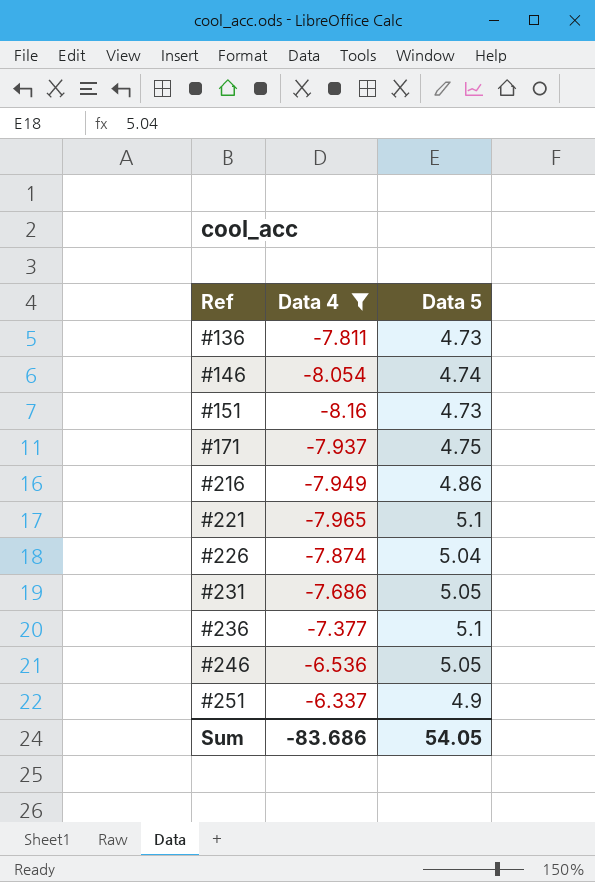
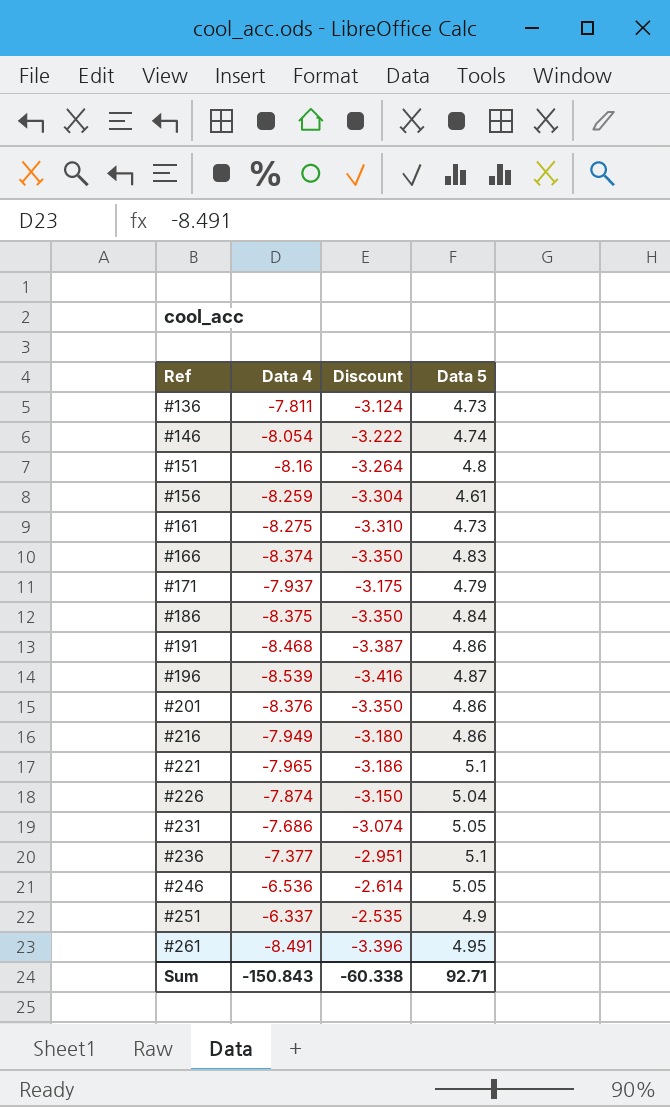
filter: Data 4 >= -8.16 -> none
column Discount | formula: none -> [Data 4] * 0.4
#151 | Data 5: 4.73 -> 4.8
#171 | Data 5: 4.75 -> 4.79
Sum | Data 4: -83.686 -> -150.843
Sum | Data 5: 54.05 -> 92.71

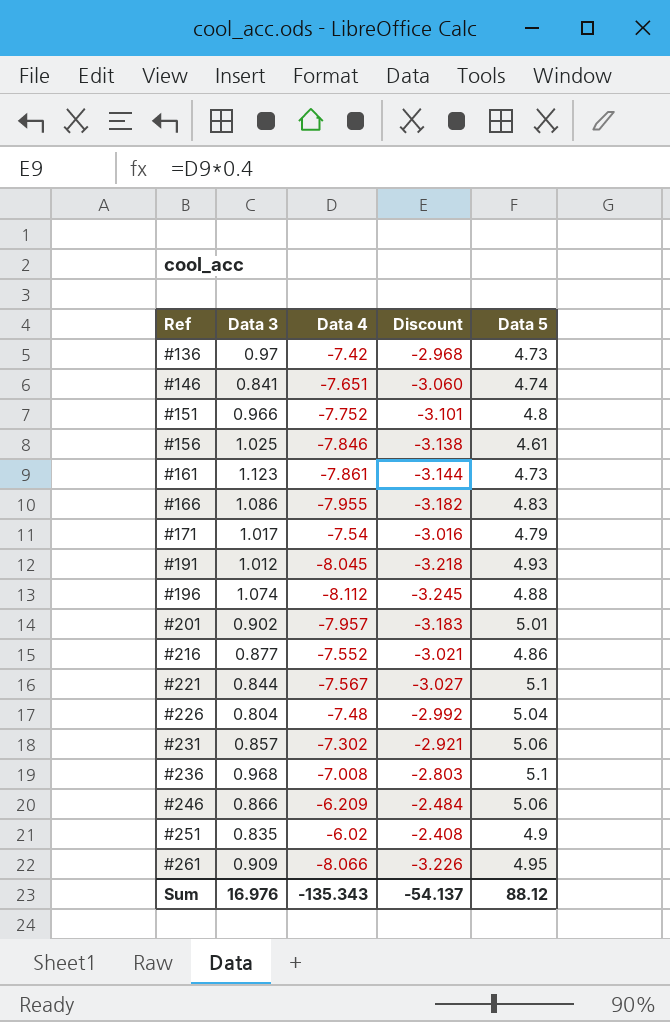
column Data 3 | position: none -> 2
row #186: -8.375 | -3.350 | 4.84 -> none
#136 | Data 4: -7.811 -> -7.42
#136 | Discount: -3.124 -> -2.968
#146 | Data 4: -8.054 -> -7.651
#146 | Discount: -3.222 -> -3.060
#151 | Data 4: -8.16 -> -7.752
#151 | Discount: -3.264 -> -3.101
#156 | Data 4: -8.259 -> -7.846
#156 | Discount: -3.304 -> -3.138
#161 | Data 4: -8.275 -> -7.861
#161 | Discount: -3.310 -> -3.144
#166 | Data 4: -8.374 -> -7.955
#166 | Discount: -3.350 -> -3.182
#171 | Data 4: -7.937 -> -7.54
#171 | Discount: -3.175 -> -3.016
#191 | Data 4: -8.468 -> -8.045
#191 | Discount: -3.387 -> -3.218
#191 | Data 5: 4.86 -> 4.93
#196 | Data 4: -8.539 -> -8.112
#196 | Discount: -3.416 -> -3.245
#196 | Data 5: 4.87 -> 4.88
#201 | Data 4: -8.376 -> -7.957
#201 | Discount: -3.350 -> -3.183
#201 | Data 5: 4.86 -> 5.01
#216 | Data 4: -7.949 -> -7.552
#216 | Discount: -3.180 -> -3.021
#221 | Data 4: -7.965 -> -7.567
#221 | Discount: -3.186 -> -3.027
#226 | Data 4: -7.874 -> -7.48
#226 | Discount: -3.150 -> -2.992
#231 | Data 4: -7.686 -> -7.302
#231 | Discount: -3.074 -> -2.921
#231 | Data 5: 5.05 -> 5.06
#236 | Data 4: -7.377 -> -7.008
#236 | Discount: -2.951 -> -2.803
#246 | Data 4: -6.536 -> -6.209
#246 | Discount: -2.614 -> -2.484
#246 | Data 5: 5.05 -> 5.06
#251 | Data 4: -6.337 -> -6.02
#251 | Discount: -2.535 -> -2.408
#261 | Data 4: -8.491 -> -8.066
#261 | Discount: -3.396 -> -3.226
Sum | Data 4: -150.843 -> -135.343
Sum | Discount: -60.338 -> -54.137
Sum | Data 5: 92.71 -> 88.12

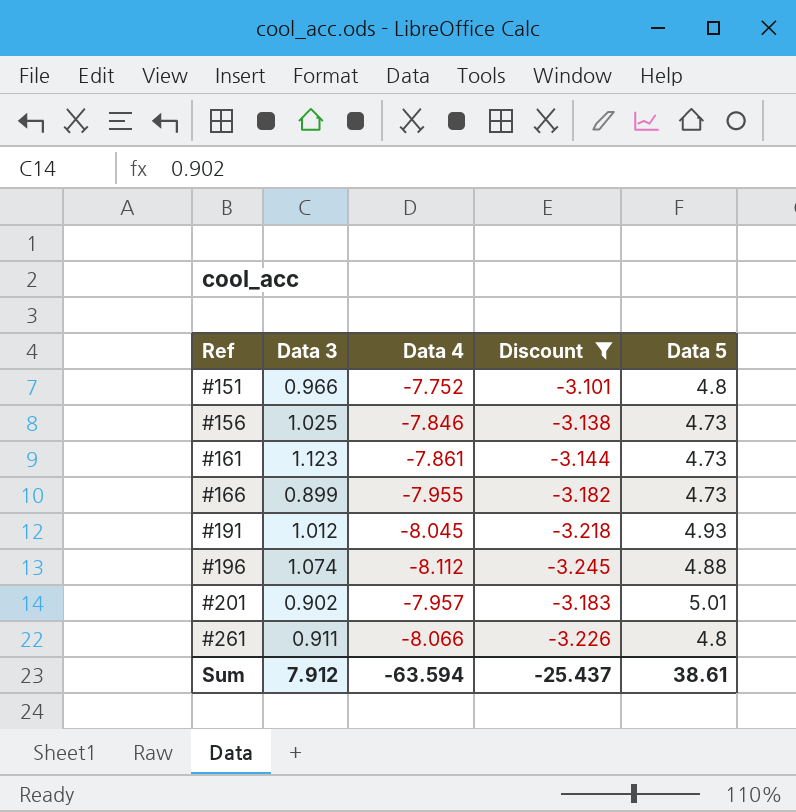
filter: none -> Discount <= -3.101
#156 | Data 5: 4.61 -> 4.73
#166 | Data 3: 1.086 -> 0.899
#166 | Data 5: 4.83 -> 4.73
#261 | Data 3: 0.909 -> 0.911
#261 | Data 5: 4.95 -> 4.8
Sum | Data 3: 16.976 -> 7.912
Sum | Data 4: -135.343 -> -63.594
Sum | Discount: -54.137 -> -25.437
Sum | Data 5: 88.12 -> 38.61

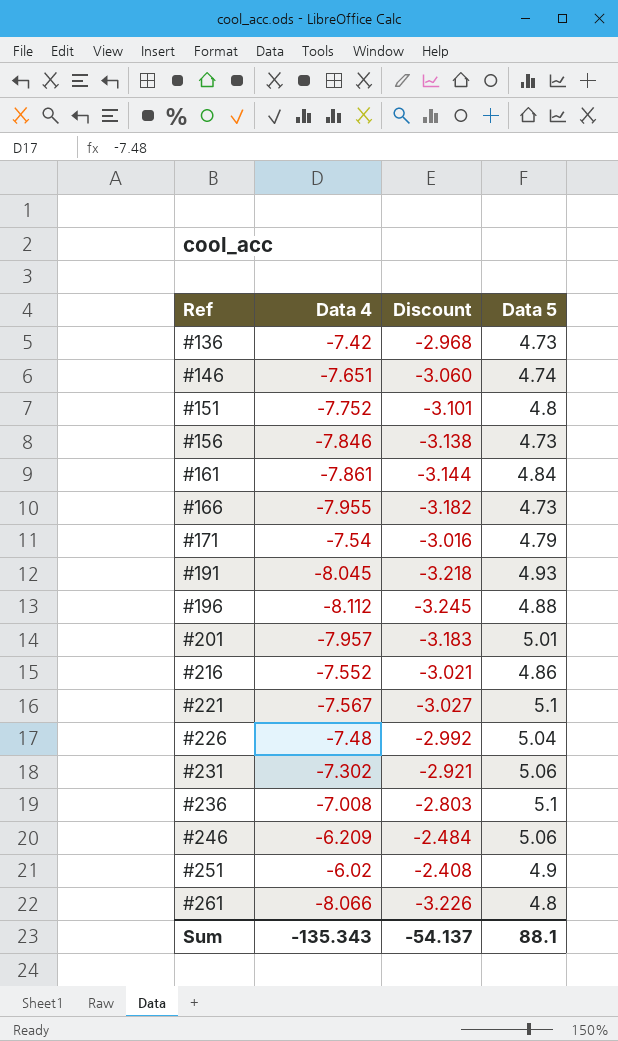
filter: Discount <= -3.101 -> none
column Data 3 | position: 2 -> none
#161 | Data 5: 4.73 -> 4.84
Sum | Data 4: -63.594 -> -135.343
Sum | Discount: -25.437 -> -54.137
Sum | Data 5: 38.61 -> 88.1

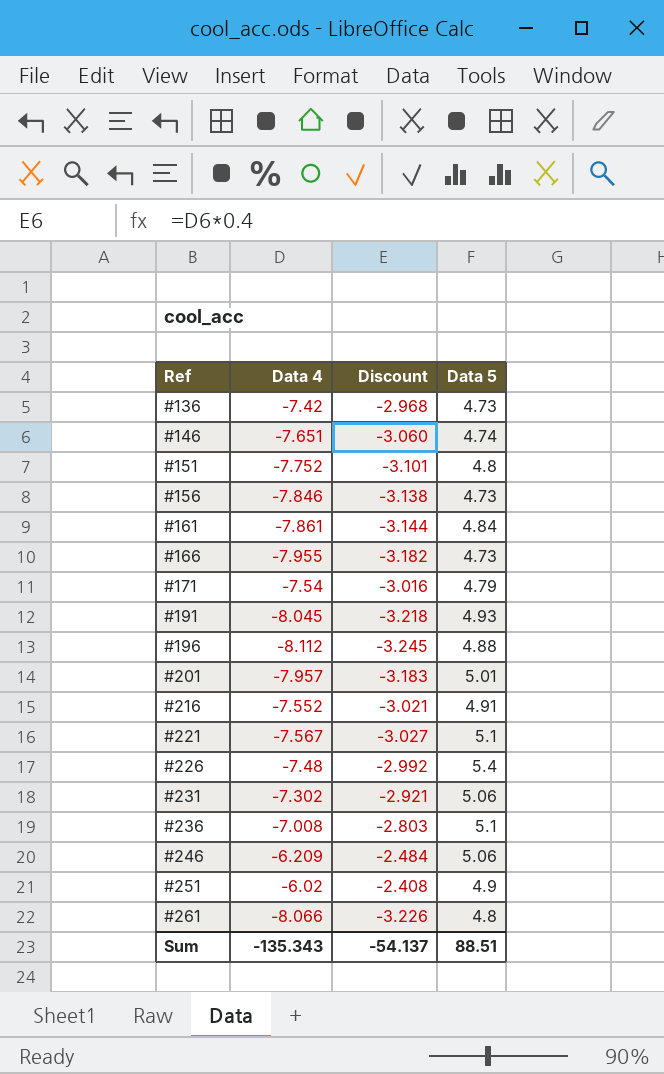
#216 | Data 5: 4.86 -> 4.91
#226 | Data 5: 5.04 -> 5.4
Sum | Data 5: 88.1 -> 88.51

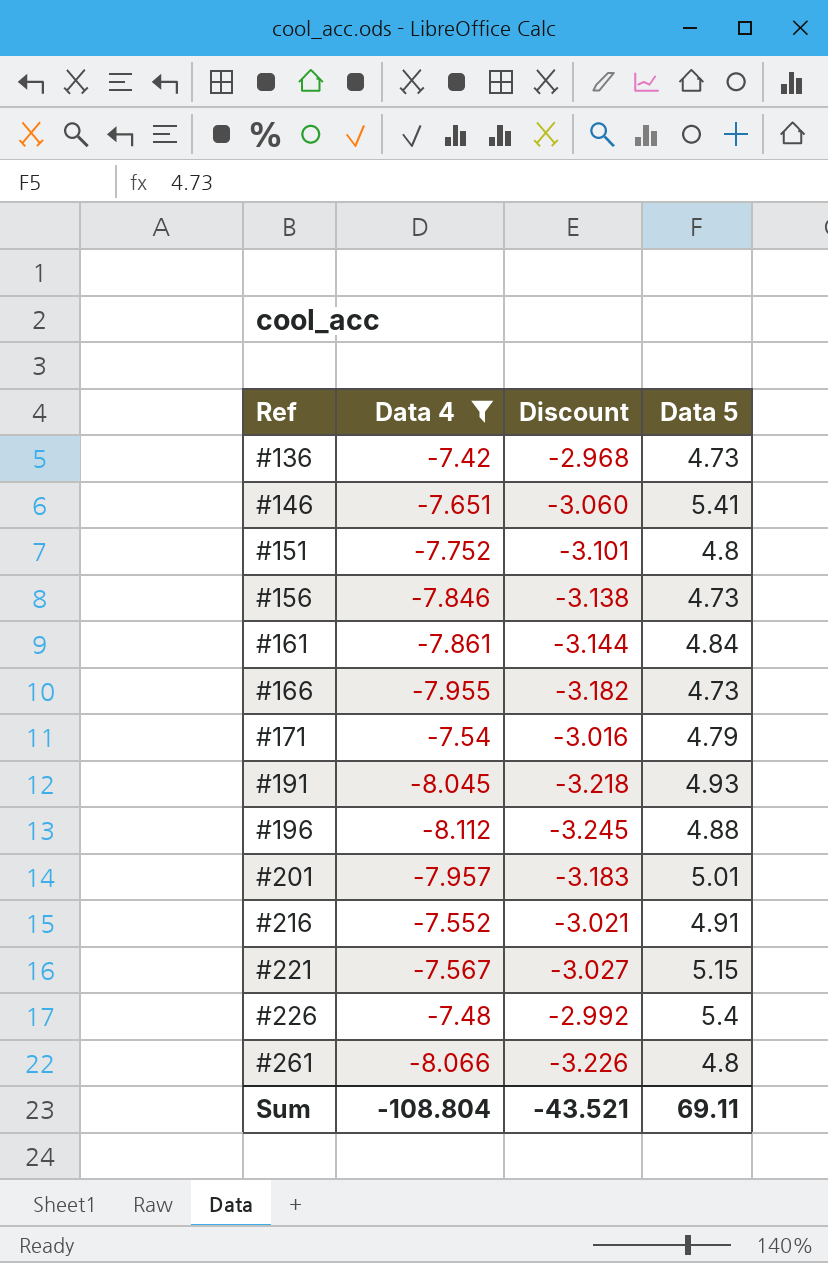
filter: none -> Data 4 <= -7.42
#146 | Data 5: 4.74 -> 5.41
#221 | Data 5: 5.1 -> 5.15
Sum | Data 4: -135.343 -> -108.804
Sum | Discount: -54.137 -> -43.521
Sum | Data 5: 88.51 -> 69.11

